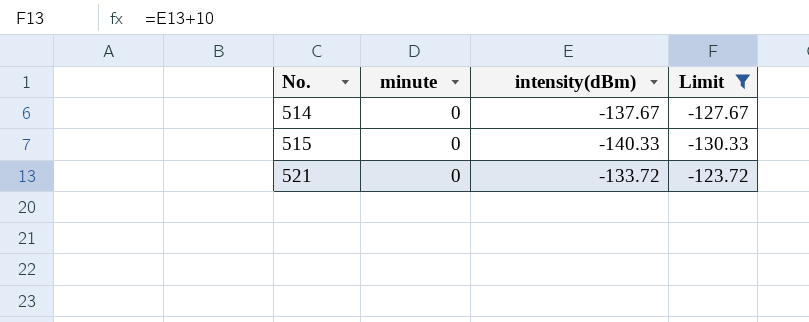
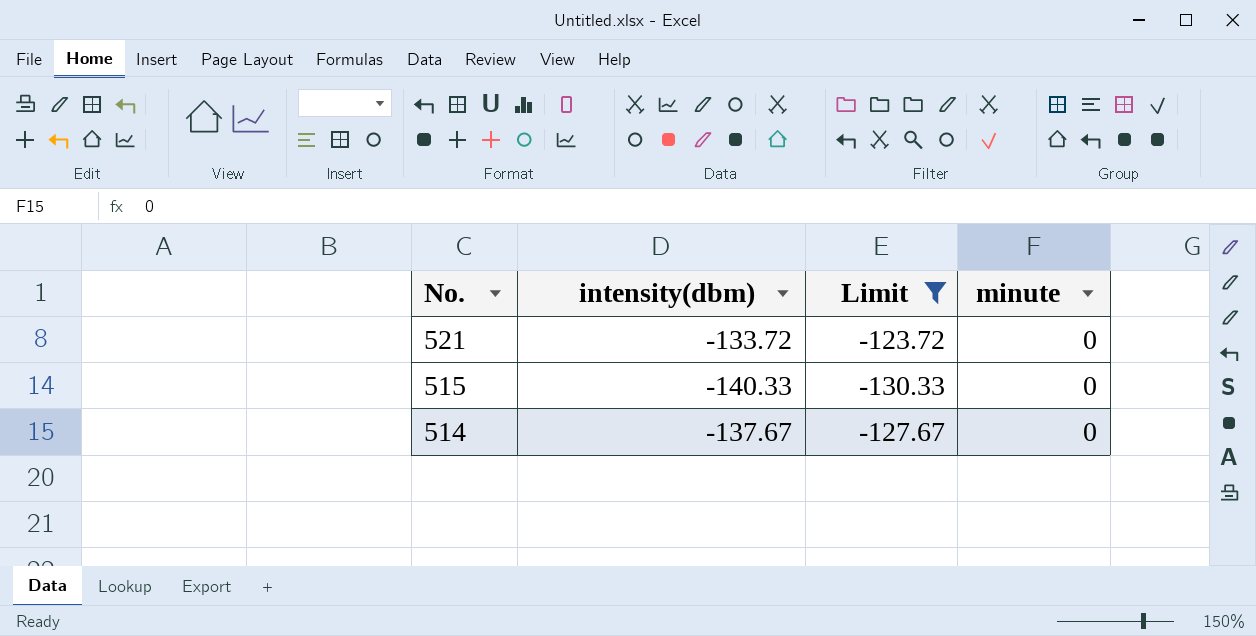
row order: No. ascending -> No. descending
column name: intensity(dBm) -> intensity(dbm)
column minute | position: 2 -> 4

